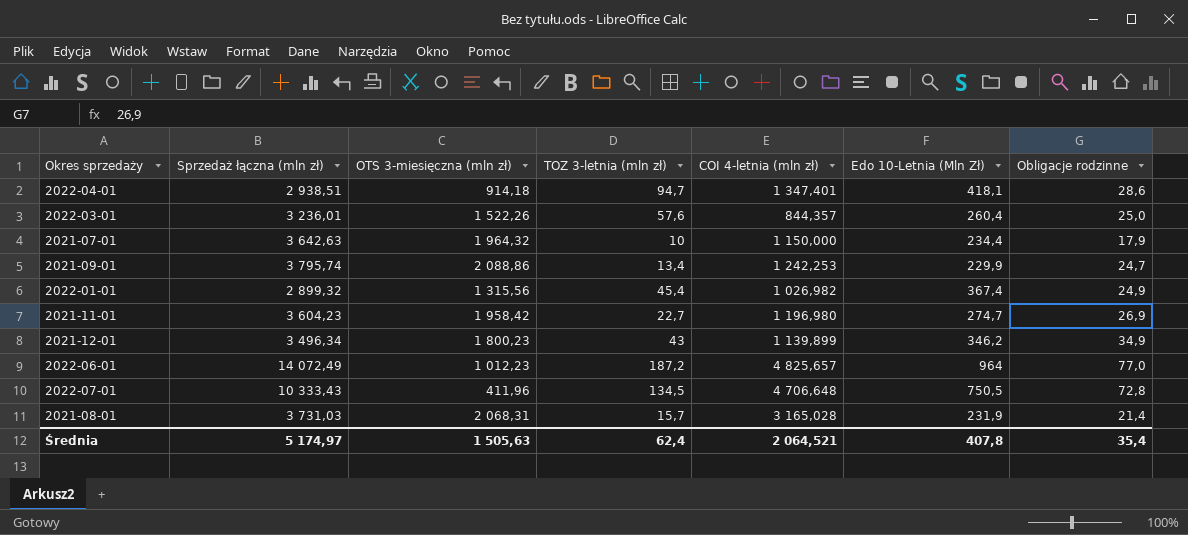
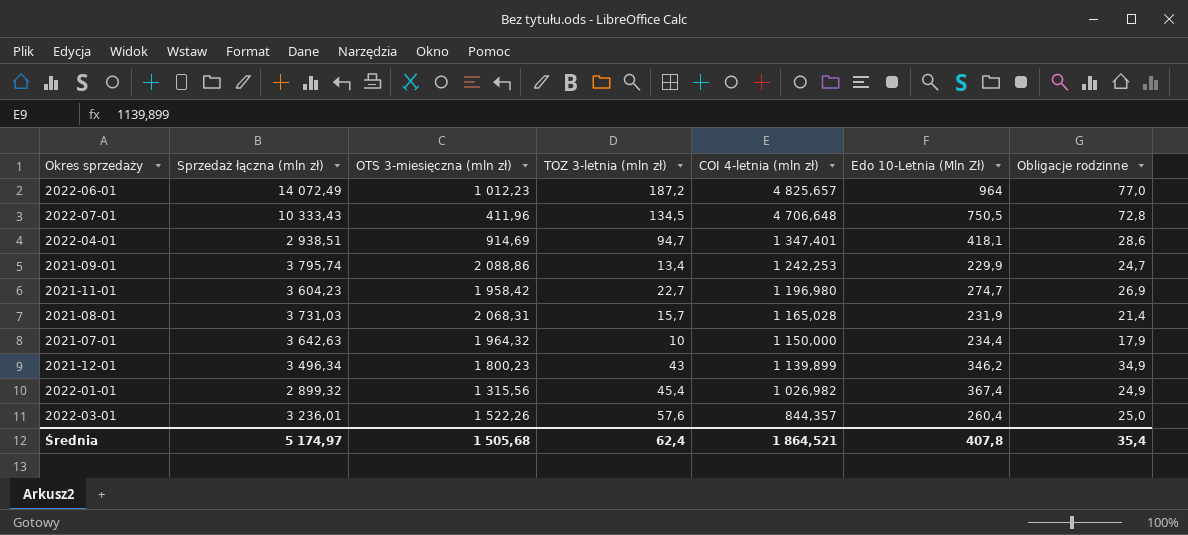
row order: none -> COI 4-letnia (mln zł) descending
2022-04-01 | OTS 3-miesięczna (mln zł): 914,18 -> 914,69
2021-08-01 | COI 4-letnia (mln zł): 3 165,028 -> 1 165,028
Średnia | OTS 3-miesięczna (mln zł): 1 505,63 -> 1 505,68
Średnia | COI 4-letnia (mln zł): 2 064,521 -> 1 864,521

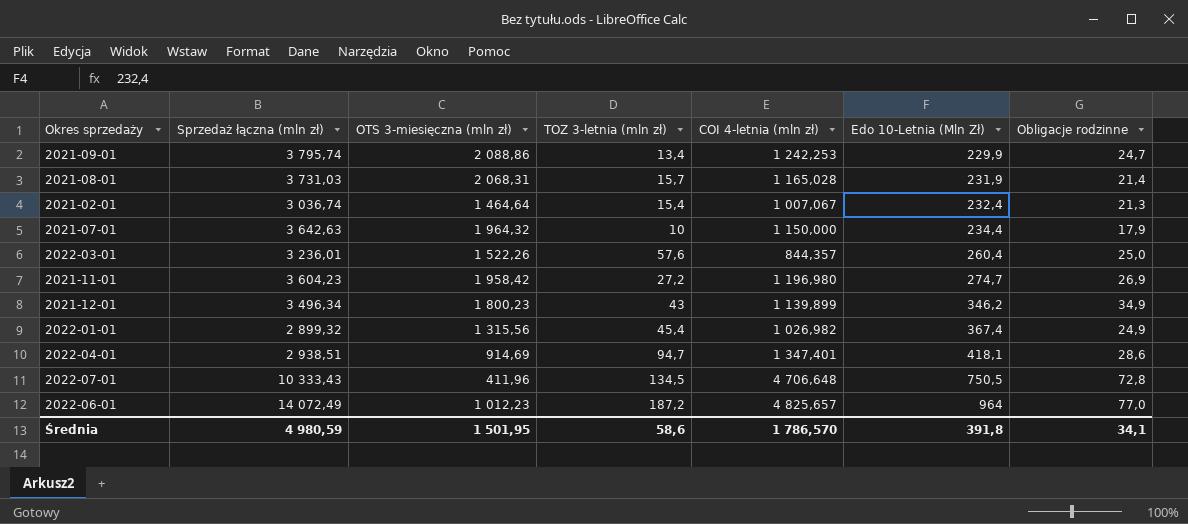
row order: COI 4-letnia (mln zł) descending -> Edo 10-Letnia (Mln Zł) ascending
row 2021-02-01: none -> 3 036,74 | 1 464,64 | 15,4 | 1 007,067 | 232,4 | 21,3
2021-11-01 | TOZ 3-letnia (mln zł): 22,7 -> 27,2
Średnia | Sprzedaż łączna (mln zł): 5 174,97 -> 4 980,59
Średnia | OTS 3-miesięczna (mln zł): 1 505,68 -> 1 501,95
Średnia | TOZ 3-letnia (mln zł): 62,4 -> 58,6
Średnia | COI 4-letnia (mln zł): 1 864,521 -> 1 786,570
Średnia | Edo 10-Letnia (Mln Zł): 407,8 -> 391,8
Średnia | Obligacje rodzinne: 35,4 -> 34,1

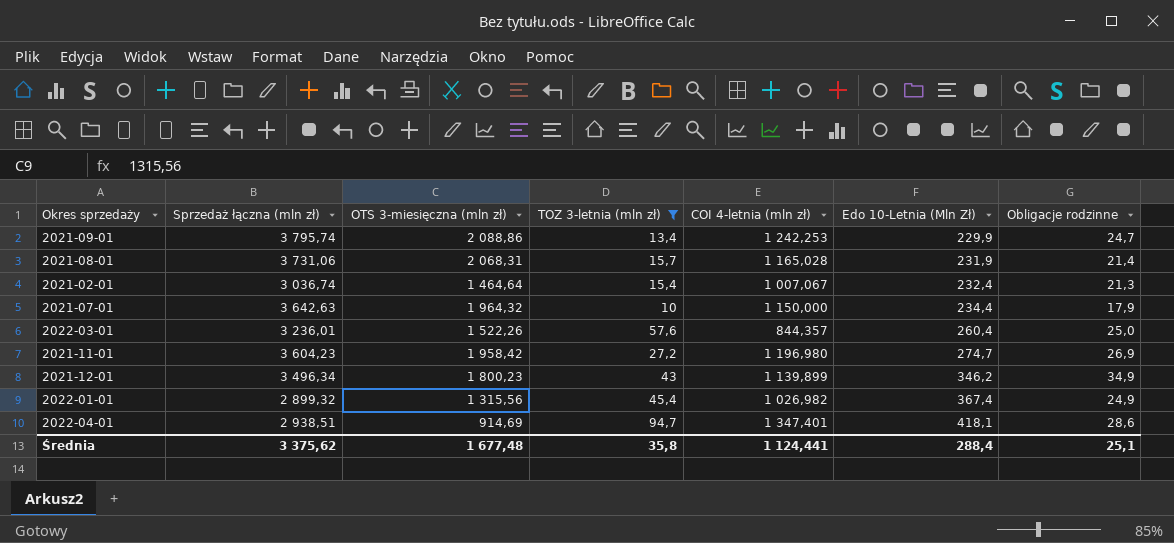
filter: none -> TOZ 3-letnia (mln zł) <= 94,7
2021-08-01 | Sprzedaż łączna (mln zł): 3 731,03 -> 3 731,06
Średnia | Sprzedaż łączna (mln zł): 4 980,59 -> 3 375,62
Średnia | OTS 3-miesięczna (mln zł): 1 501,95 -> 1 677,48
Średnia | TOZ 3-letnia (mln zł): 58,6 -> 35,8
Średnia | COI 4-letnia (mln zł): 1 786,570 -> 1 124,441
Średnia | Edo 10-Letnia (Mln Zł): 391,8 -> 288,4
Średnia | Obligacje rodzinne: 34,1 -> 25,1

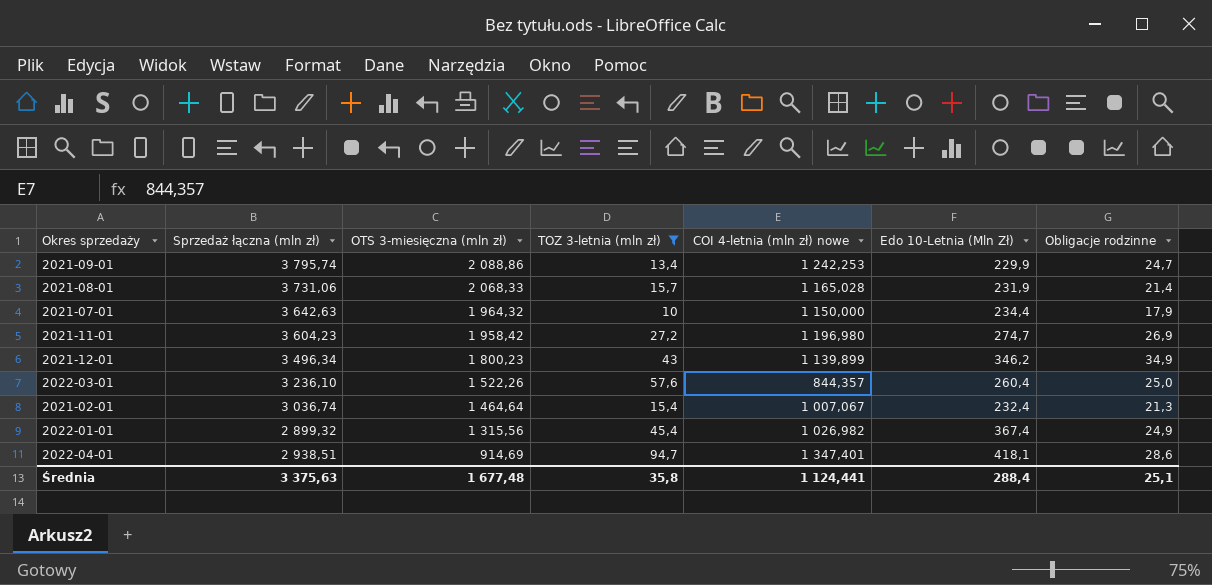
row order: Edo 10-Letnia (Mln Zł) ascending -> OTS 3-miesięczna (mln zł) descending
column name: COI 4-letnia (mln zł) -> COI 4-letnia (mln zł) nowe
2021-08-01 | OTS 3-miesięczna (mln zł): 2 068,31 -> 2 068,33
2022-03-01 | Sprzedaż łączna (mln zł): 3 236,01 -> 3 236,10
Średnia | Sprzedaż łączna (mln zł): 3 375,62 -> 3 375,63

